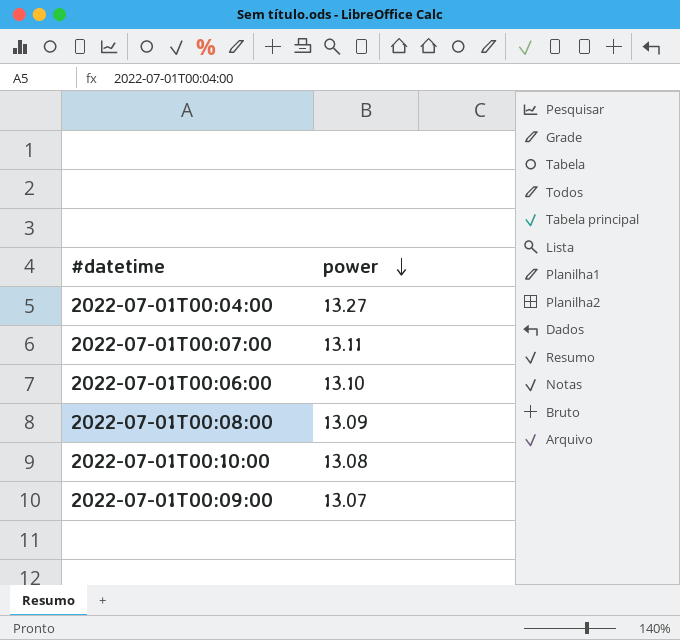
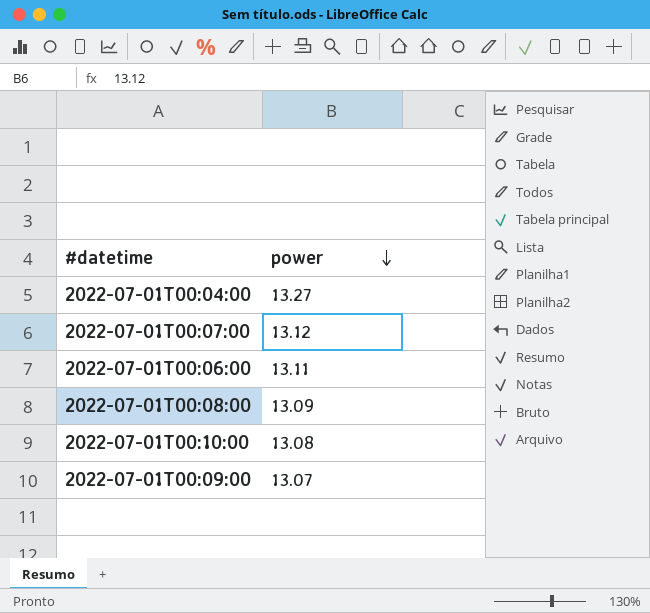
2022-07-01T00:07:00 | power: 13.11 -> 13.12
2022-07-01T00:06:00 | power: 13.10 -> 13.11

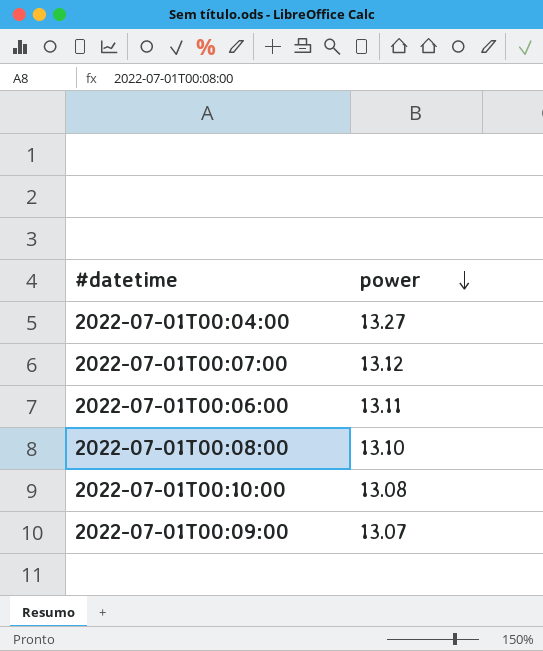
2022-07-01T00:08:00 | power: 13.09 -> 13.10

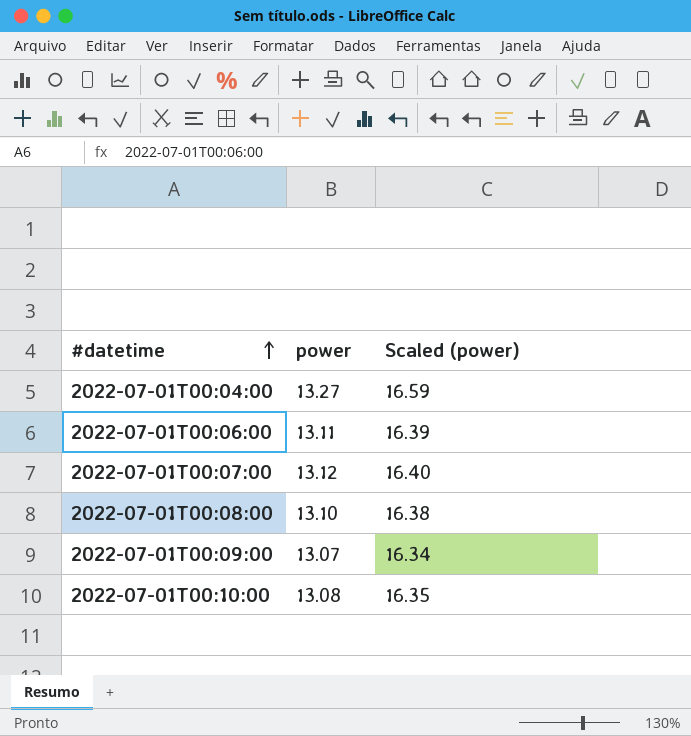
row order: power descending -> #datetime ascending
column Scaled (power) | formula: none -> [power] * 1.25

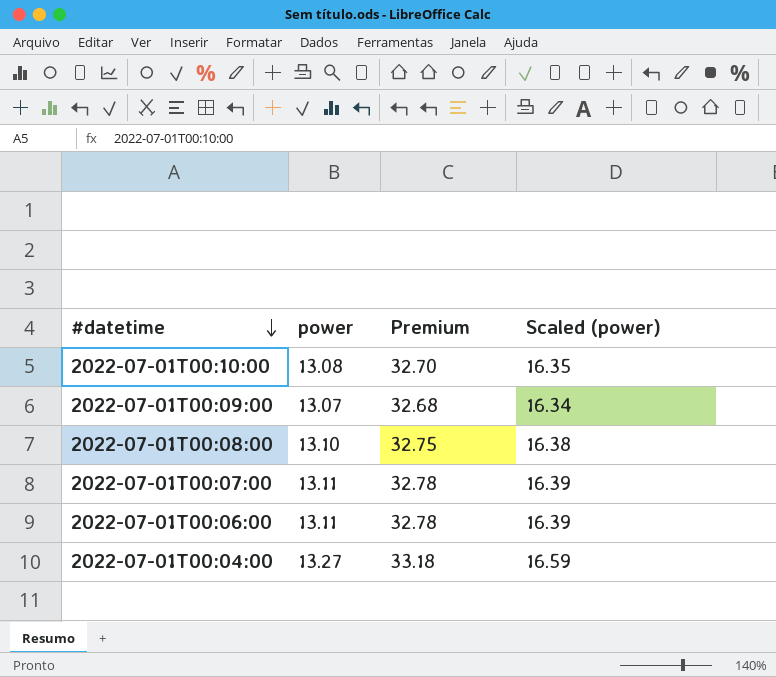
row order: #datetime ascending -> #datetime descending
column Premium | formula: none -> [power] * 2.5
2022-07-01T00:07:00 | power: 13.12 -> 13.11
2022-07-01T00:07:00 | Scaled (power): 16.40 -> 16.39

